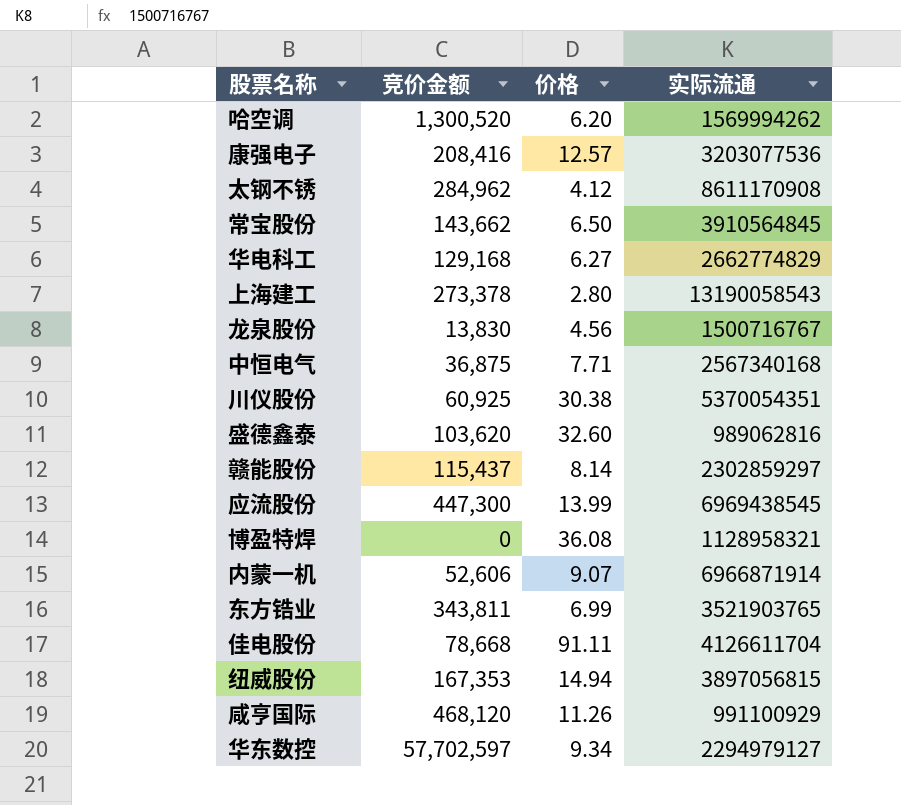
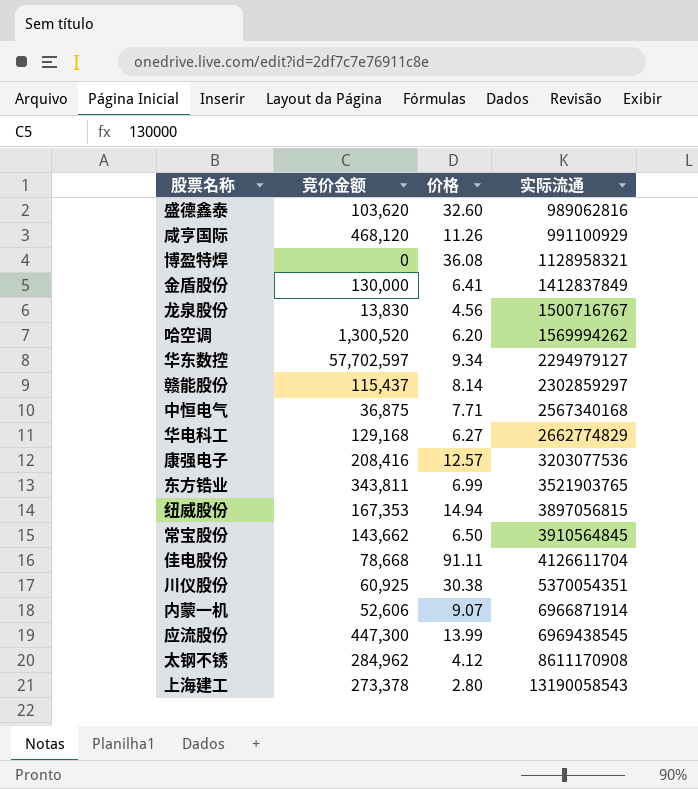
row order: none -> 实际流通 ascending
row 金盾股份: none -> 130,000 | 6.41 | 1412837849

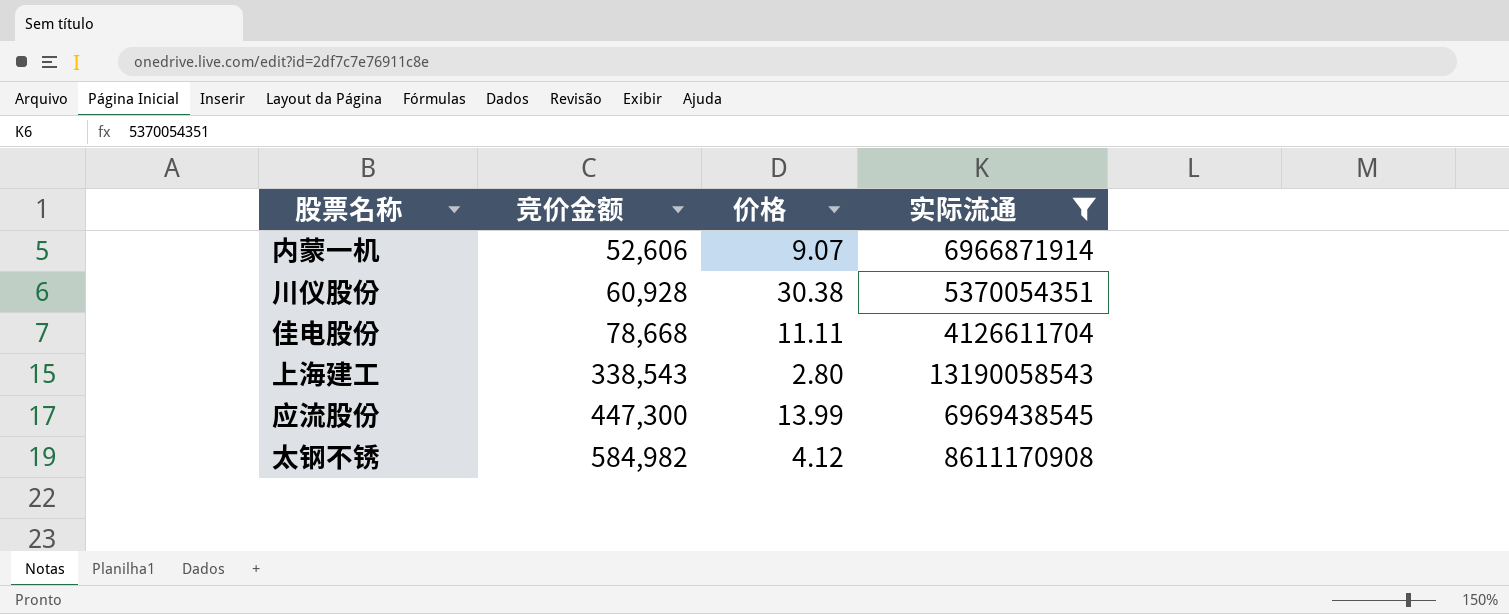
filter: none -> 实际流通 >= 4126611704
row order: 实际流通 ascending -> 竞价金额 ascending
川仪股份 | 竞价金额: 60,925 -> 60,928
佳电股份 | 价格: 91.11 -> 11.11
上海建工 | 竞价金额: 273,378 -> 338,543
太钢不锈 | 竞价金额: 284,962 -> 584,982

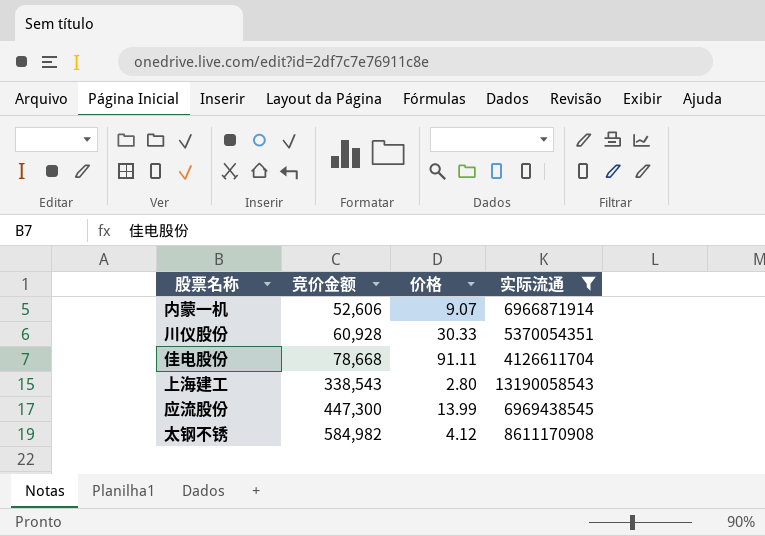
川仪股份 | 价格: 30.38 -> 30.33
佳电股份 | 价格: 11.11 -> 91.11

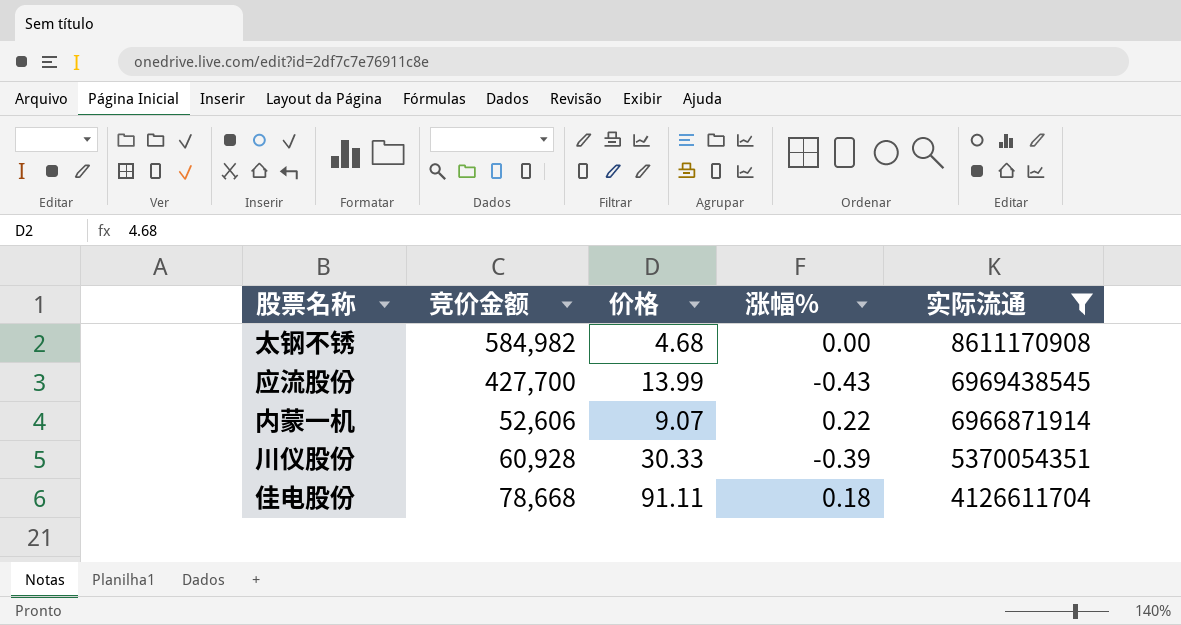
row order: 竞价金额 ascending -> 实际流通 descending
column 涨幅% | position: none -> 4
row 上海建工: 338,543 | 2.80 | 13190058543 -> none
太钢不锈 | 价格: 4.12 -> 4.68
应流股份 | 竞价金额: 447,300 -> 427,700

